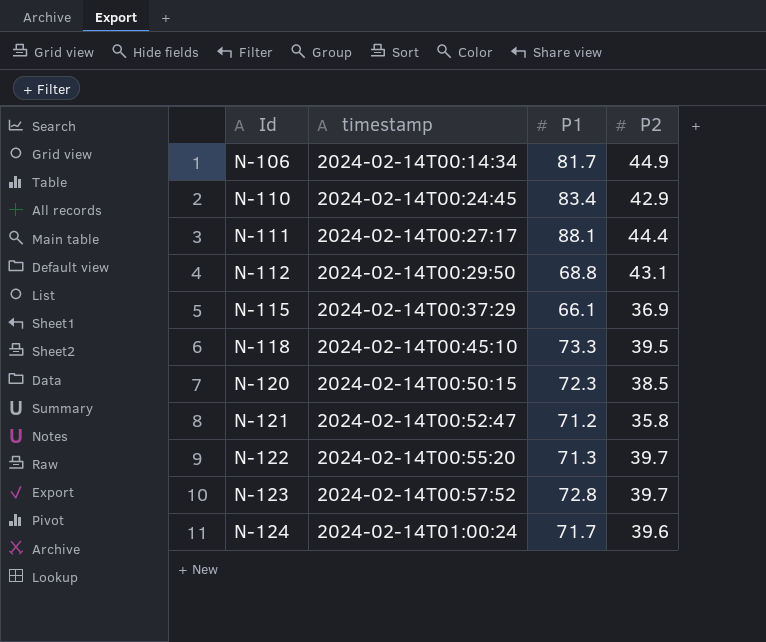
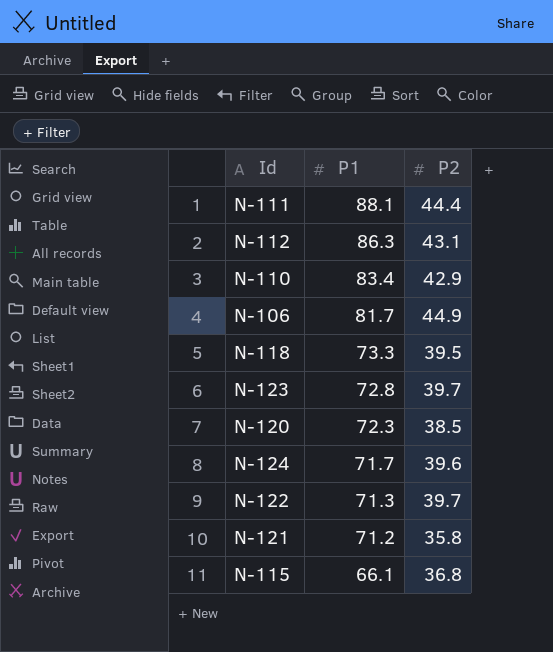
row order: Id ascending -> P1 descending
column timestamp | position: 2 -> none
N-112 | P1: 68.8 -> 86.3
N-115 | P2: 36.9 -> 36.8

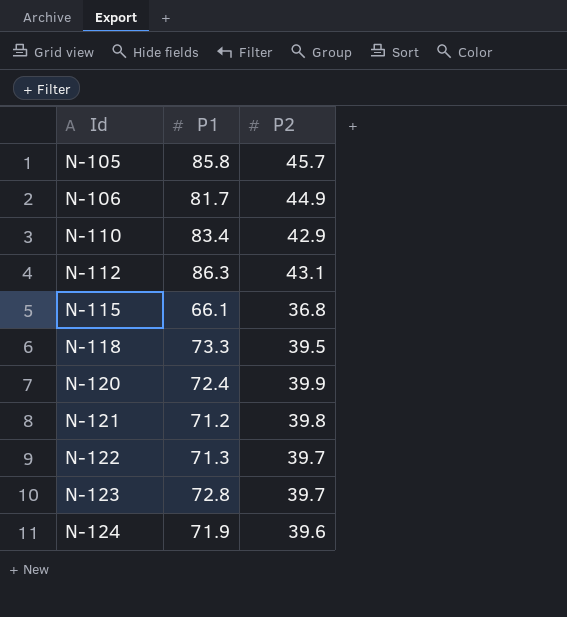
row order: P1 descending -> Id ascending
row N-111: 88.1 | 44.4 -> none
row N-105: none -> 85.8 | 45.7
N-120 | P1: 72.3 -> 72.4
N-120 | P2: 38.5 -> 39.9
N-121 | P2: 35.8 -> 39.8
N-124 | P1: 71.7 -> 71.9

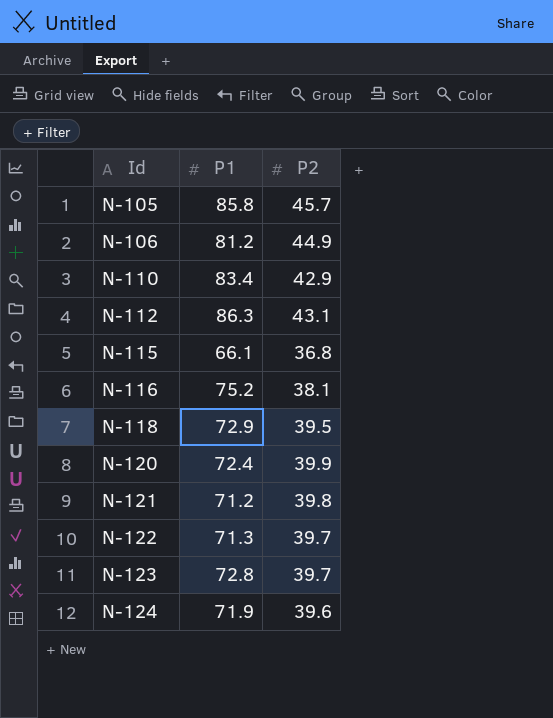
N-106 | P1: 81.7 -> 81.2
row N-116: none -> 75.2 | 38.1
N-118 | P1: 73.3 -> 72.9

